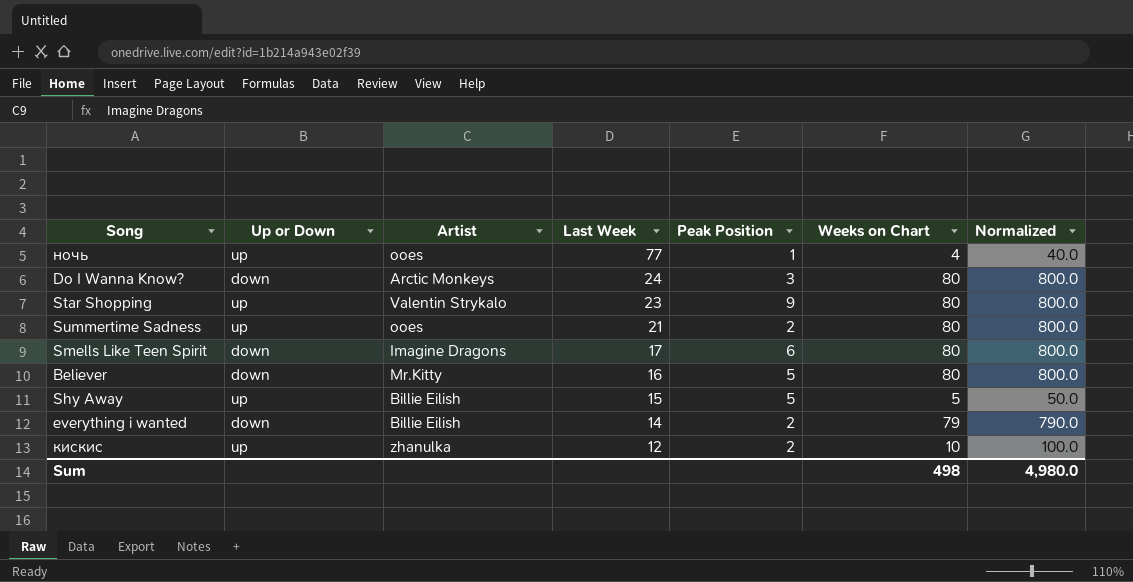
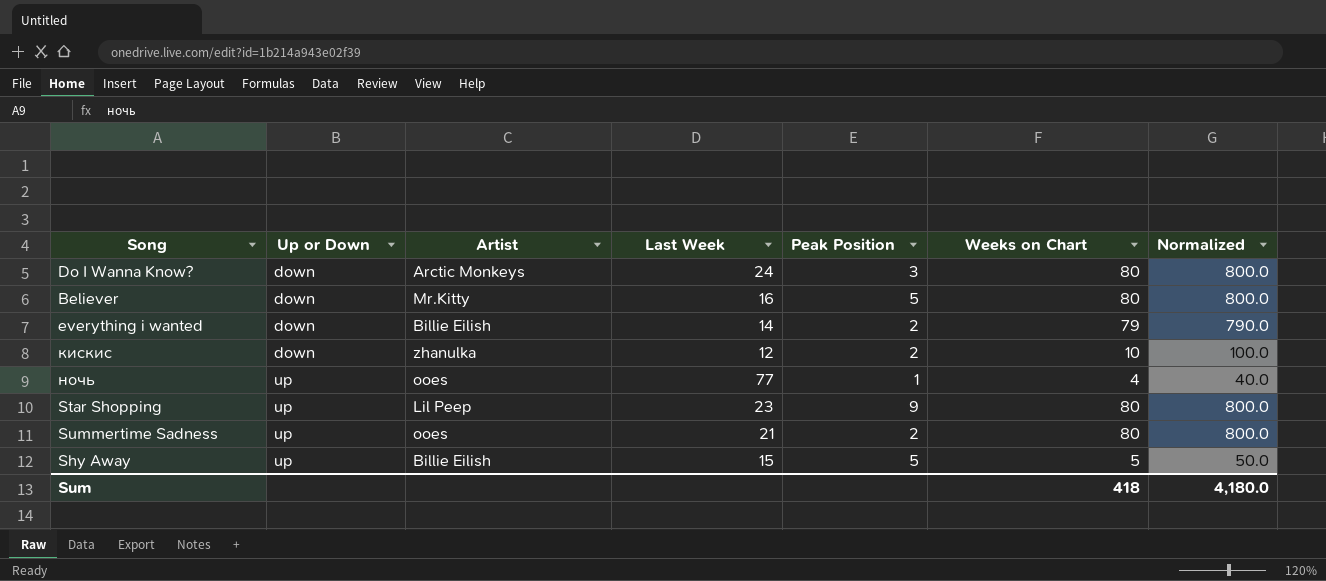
row order: Last Week descending -> Up or Down ascending
row Smells Like Teen Spirit: down | Imagine Dragons | 17 | 6 | 80 | 800.0 -> none
кискис | Up or Down: up -> down
Star Shopping | Artist: Valentin Strykalo -> Lil Peep
Sum | Weeks on Chart: 498 -> 418
Sum | Normalized: 4,980.0 -> 4,180.0

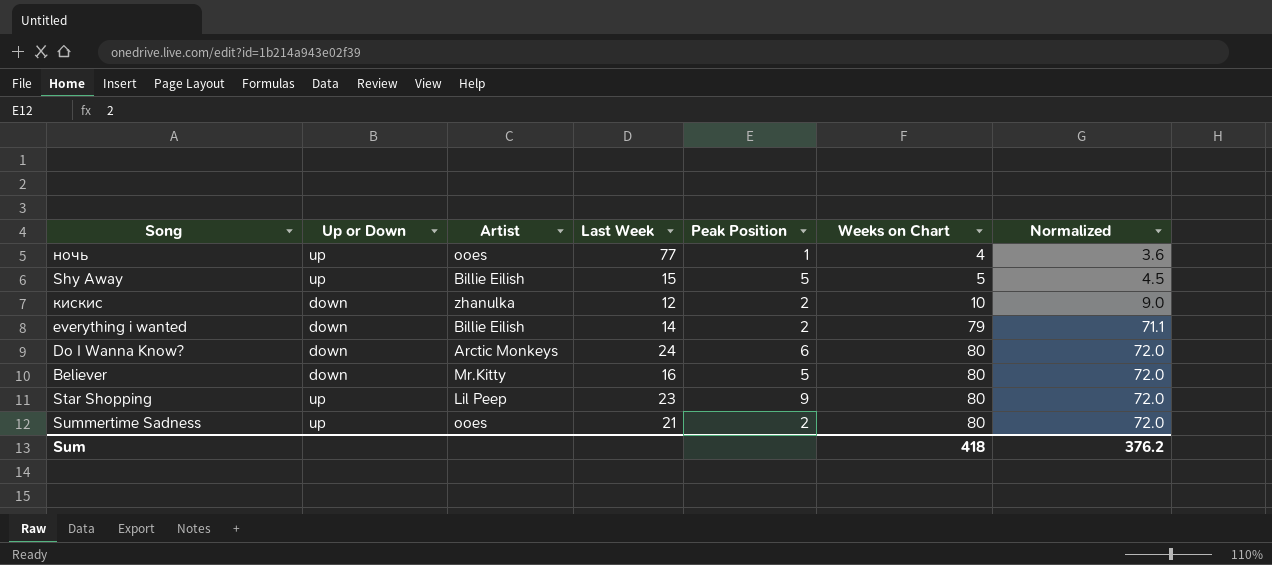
row order: Up or Down ascending -> Weeks on Chart ascending
column Normalized | formula: [Weeks on Chart] * 10 -> [Weeks on Chart] * 0.9
Do I Wanna Know? | Peak Position: 3 -> 6
Sum | Normalized: 4,180.0 -> 376.2

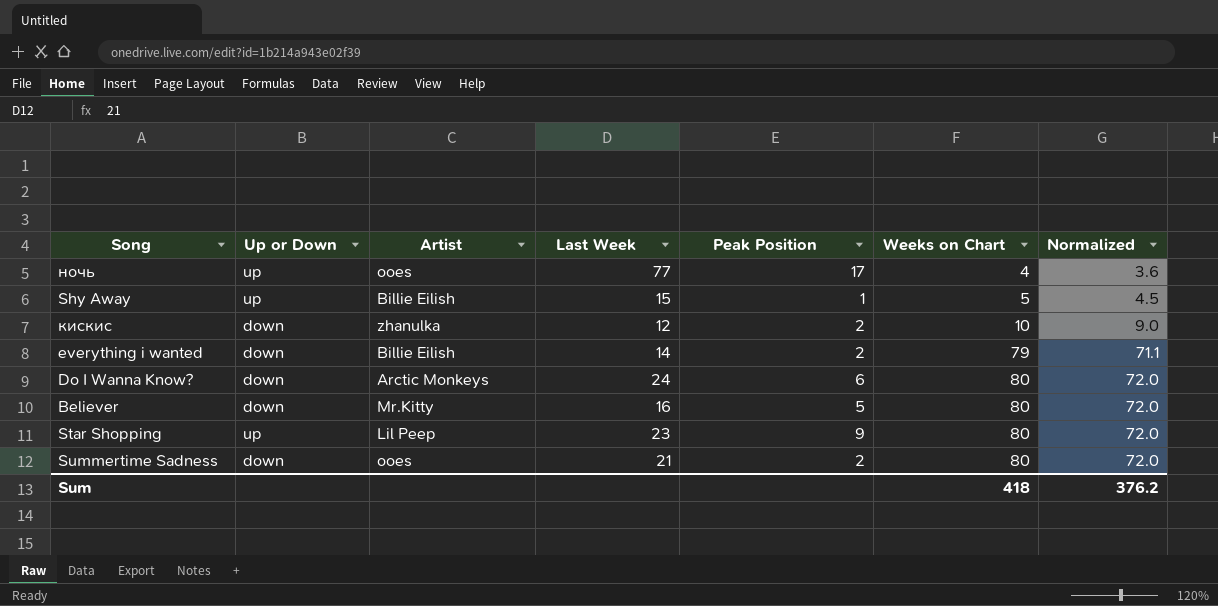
ночь | Peak Position: 1 -> 17
Shy Away | Peak Position: 5 -> 1
Summertime Sadness | Up or Down: up -> down

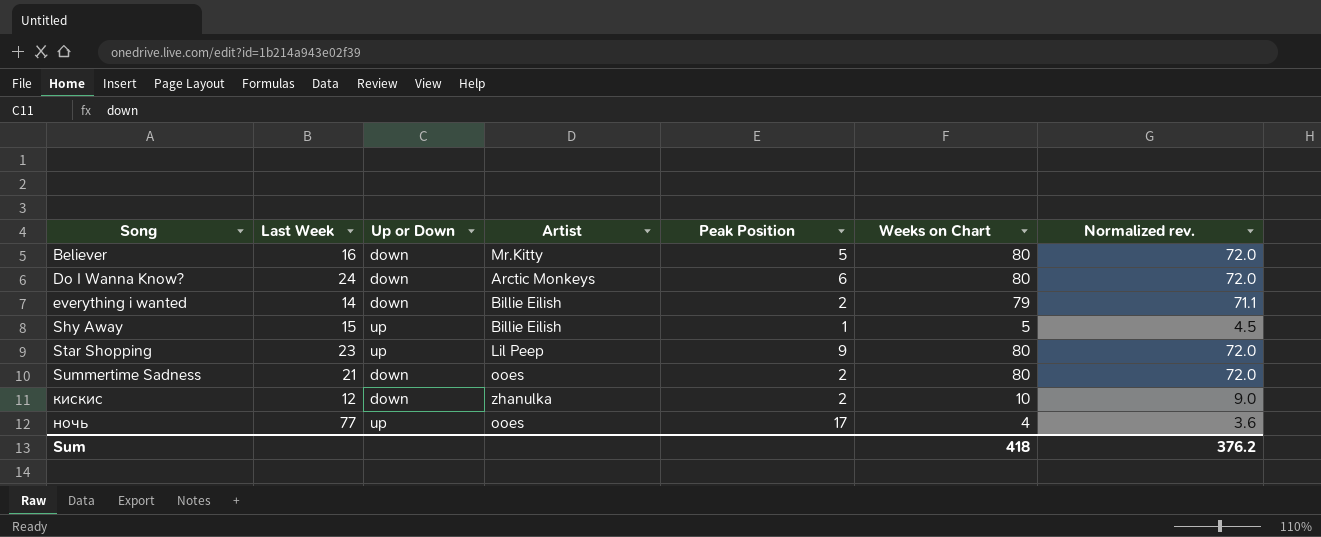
row order: Weeks on Chart ascending -> Song ascending
column Last Week | position: 4 -> 2
column name: Normalized -> Normalized rev.

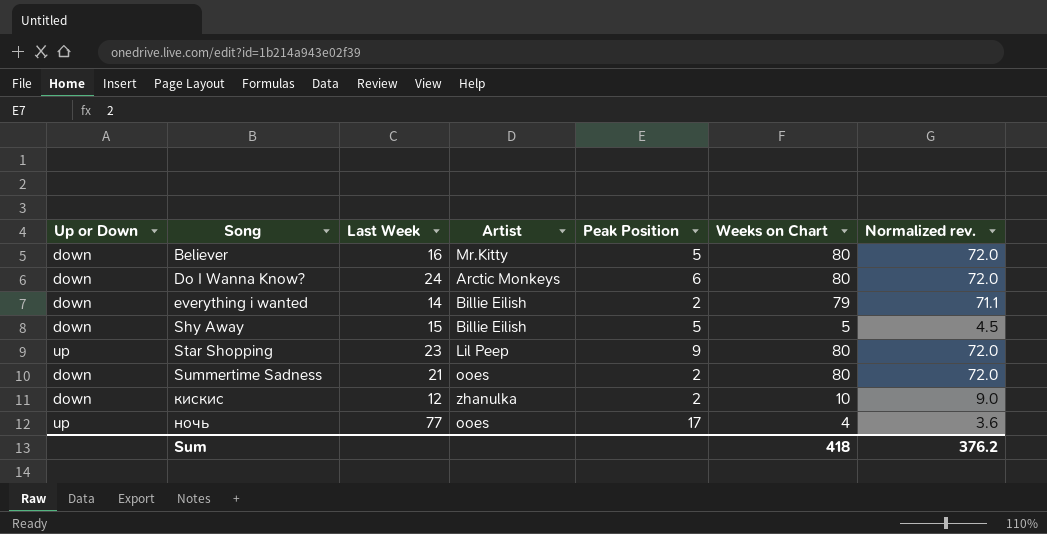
column Up or Down | position: 3 -> 1
Shy Away | Up or Down: up -> down
Shy Away | Peak Position: 1 -> 5

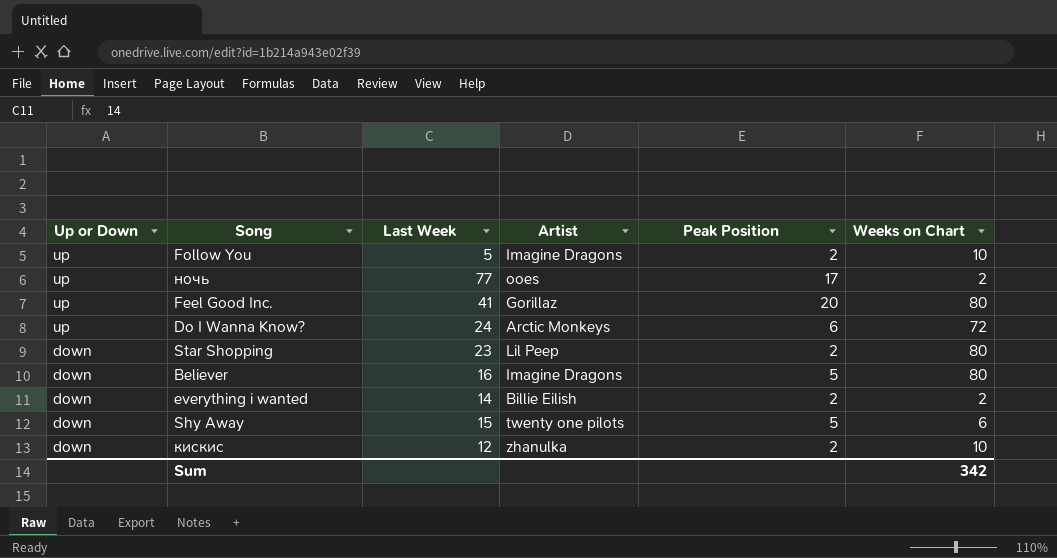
row order: Song ascending -> Up or Down descending
column Normalized rev. | formula: [Weeks on Chart] * 0.9 -> none
row Summertime Sadness: down | 21 | ooes | 2 | 80 | 72.0 -> none
row Follow You: none -> up | 5 | Imagine Dragons | 2 | 10
ночь | Weeks on Chart: 4 -> 2
row Feel Good Inc.: none -> up | 41 | Gorillaz | 20 | 80
Do I Wanna Know? | Up or Down: down -> up
Do I Wanna Know? | Weeks on Chart: 80 -> 72
Star Shopping | Up or Down: up -> down
Star Shopping | Peak Position: 9 -> 2
Believer | Artist: Mr.Kitty -> Imagine Dragons
everything i wanted | Weeks on Chart: 79 -> 2
Shy Away | Artist: Billie Eilish -> twenty one pilots
Shy Away | Weeks on Chart: 5 -> 6
Sum | Weeks on Chart: 418 -> 342

